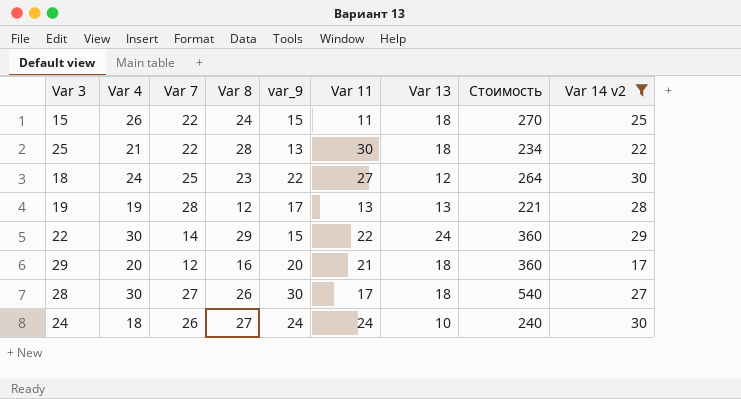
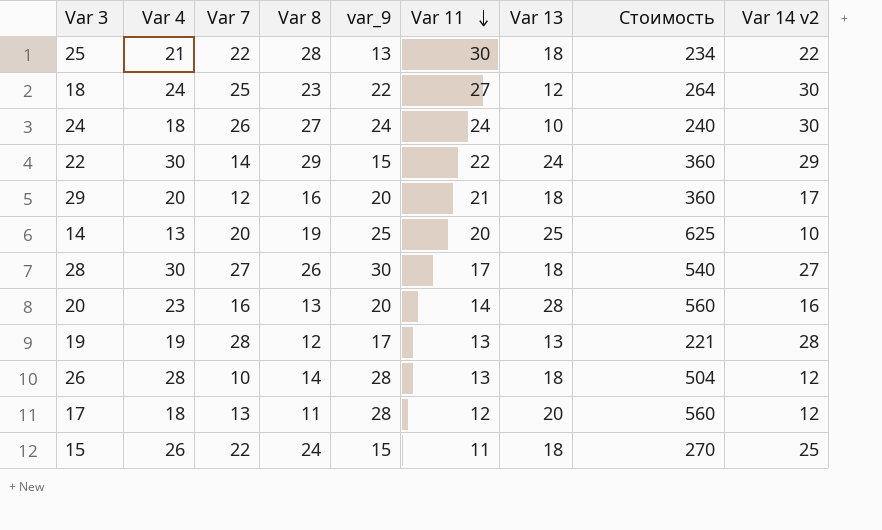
filter: Var 14 v2 >= 17 -> none
row order: none -> Var 11 descending

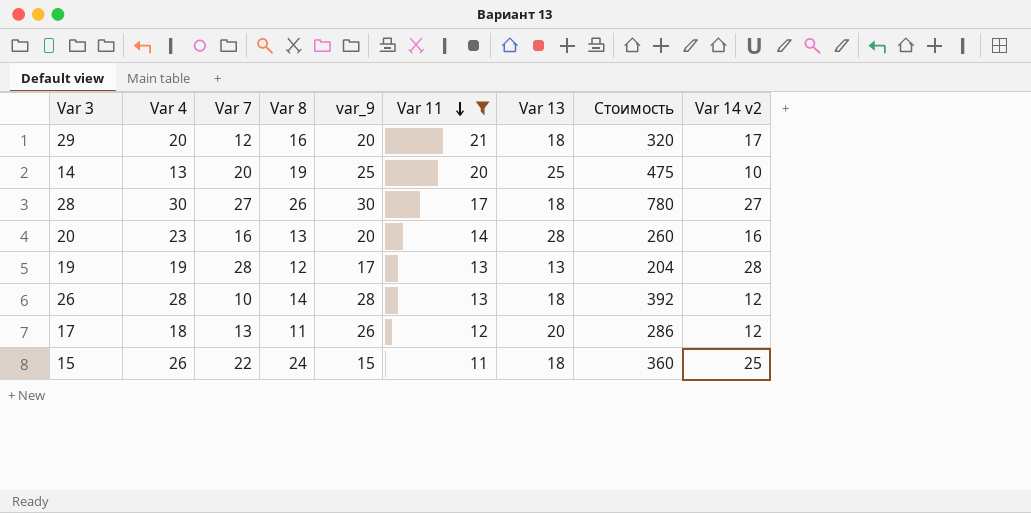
filter: none -> Var 11 <= 21
column Стоимость | formula: [var_9] * [Var 13] -> [Var 8] * [var_9]
17 | var_9: 28 -> 26

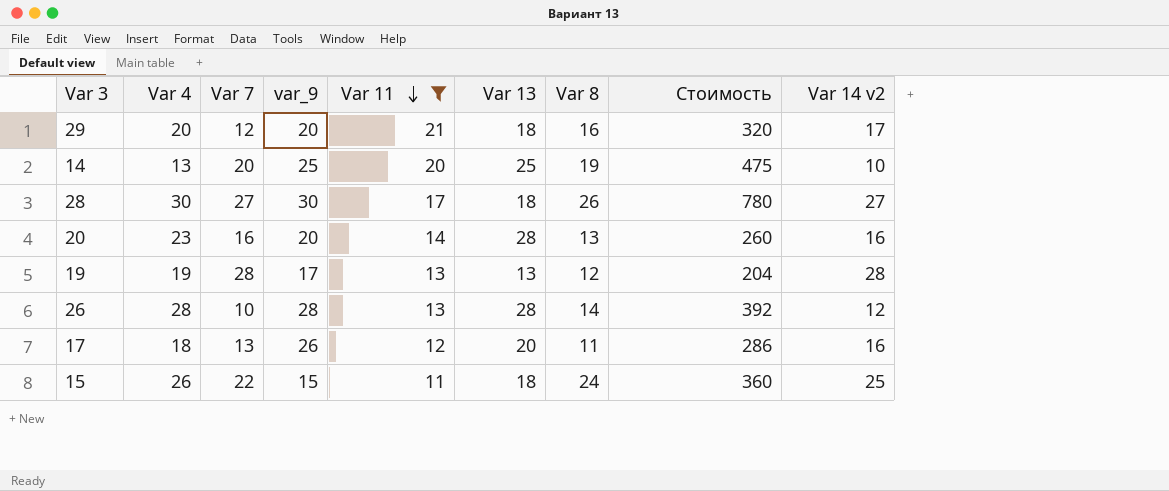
column Var 8 | position: 4 -> 7
26 | Var 13: 18 -> 28
17 | Var 14 v2: 12 -> 16

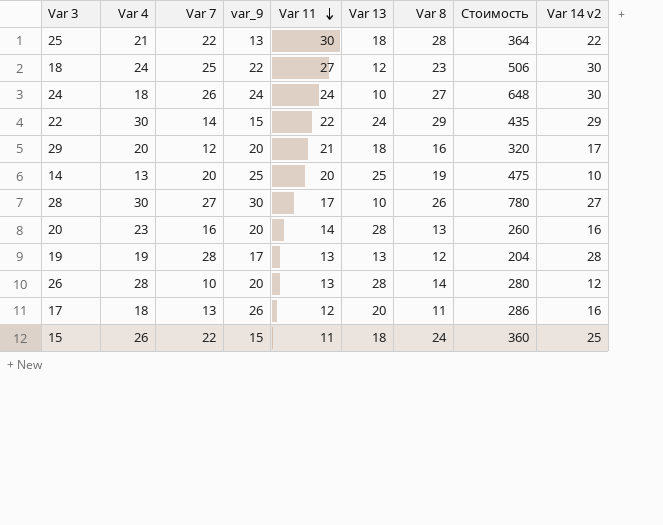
filter: Var 11 <= 21 -> none
28 | Var 13: 18 -> 10
26 | var_9: 28 -> 20
26 | Стоимость: 392 -> 280

